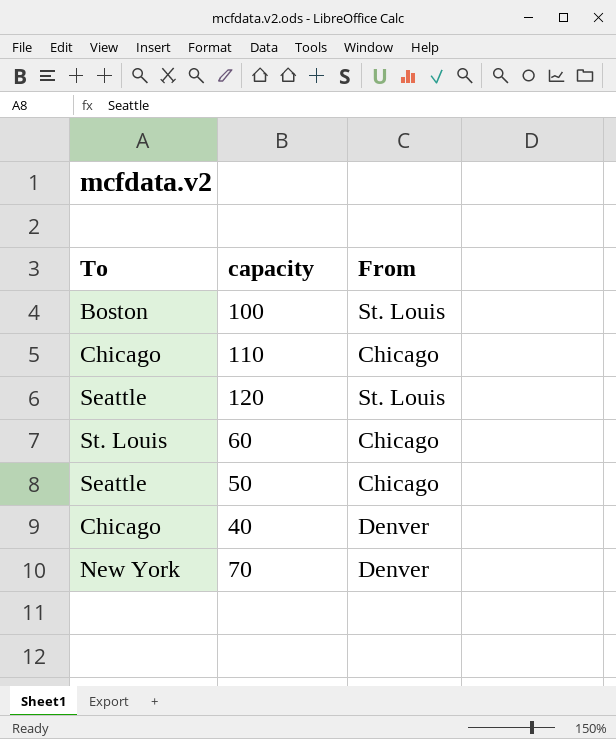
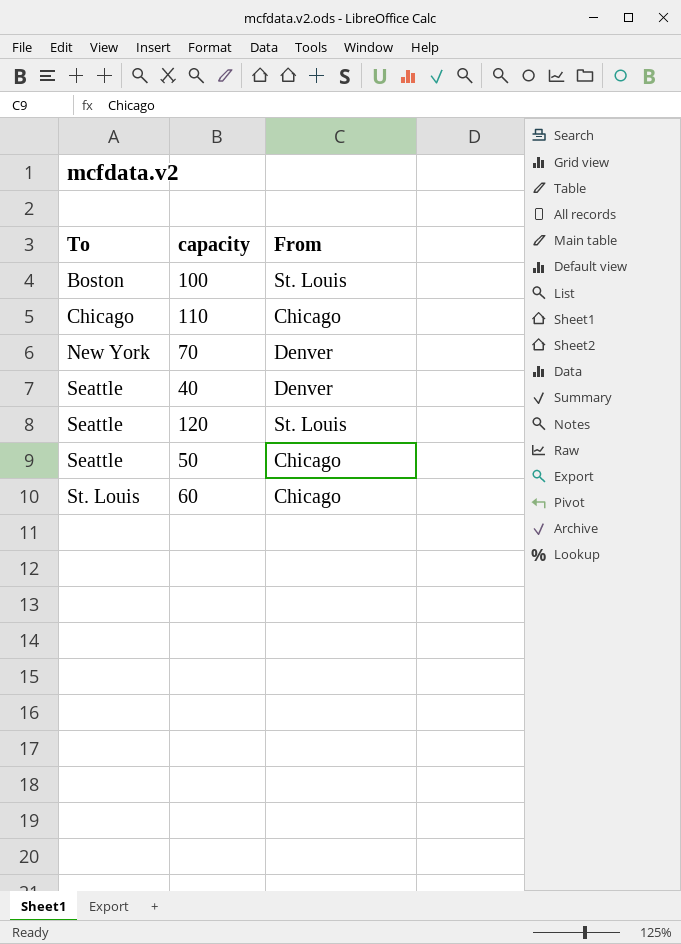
row order: none -> To ascending
40 | To: Chicago -> Seattle

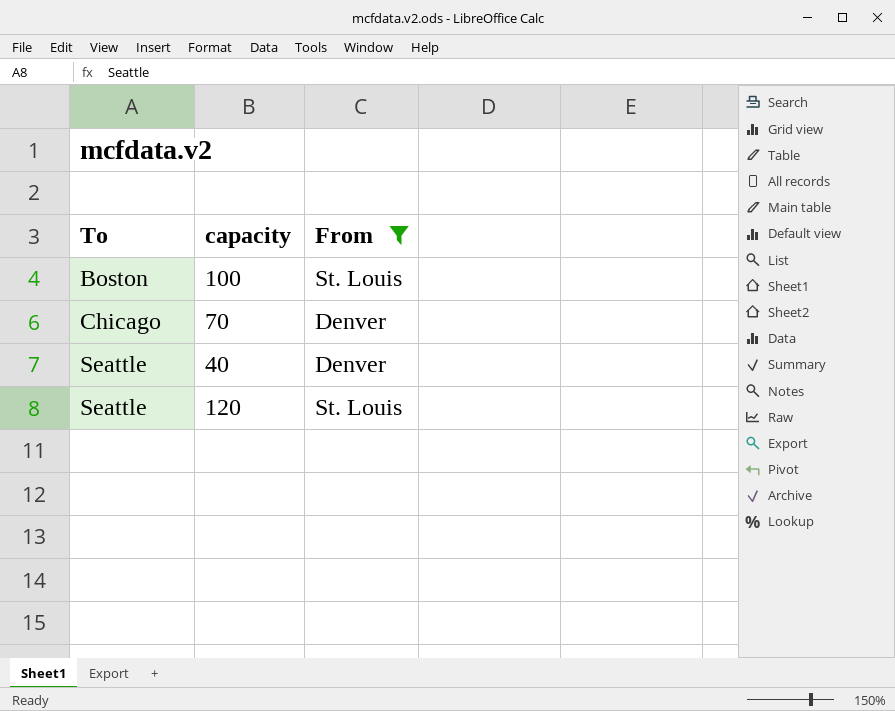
filter: none -> From != Chicago
70 | To: New York -> Chicago

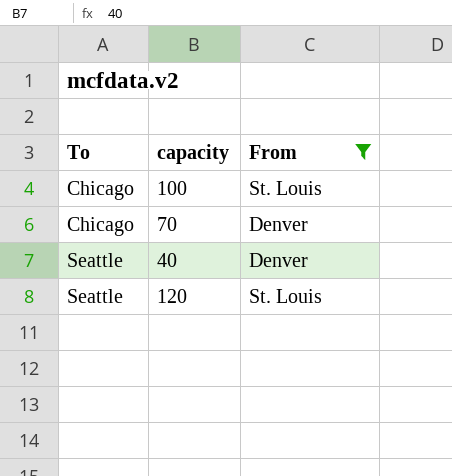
100 | To: Boston -> Chicago

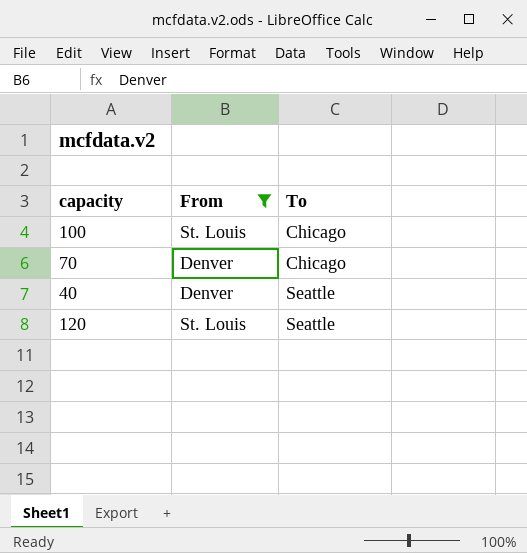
column To | position: 1 -> 3

